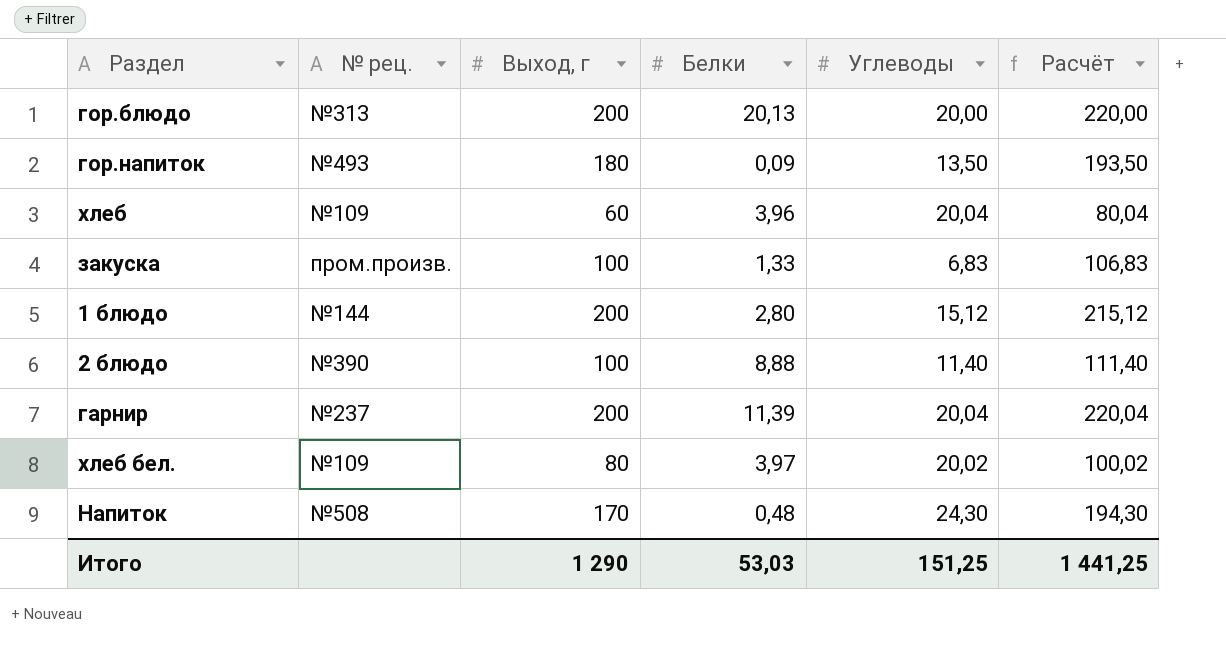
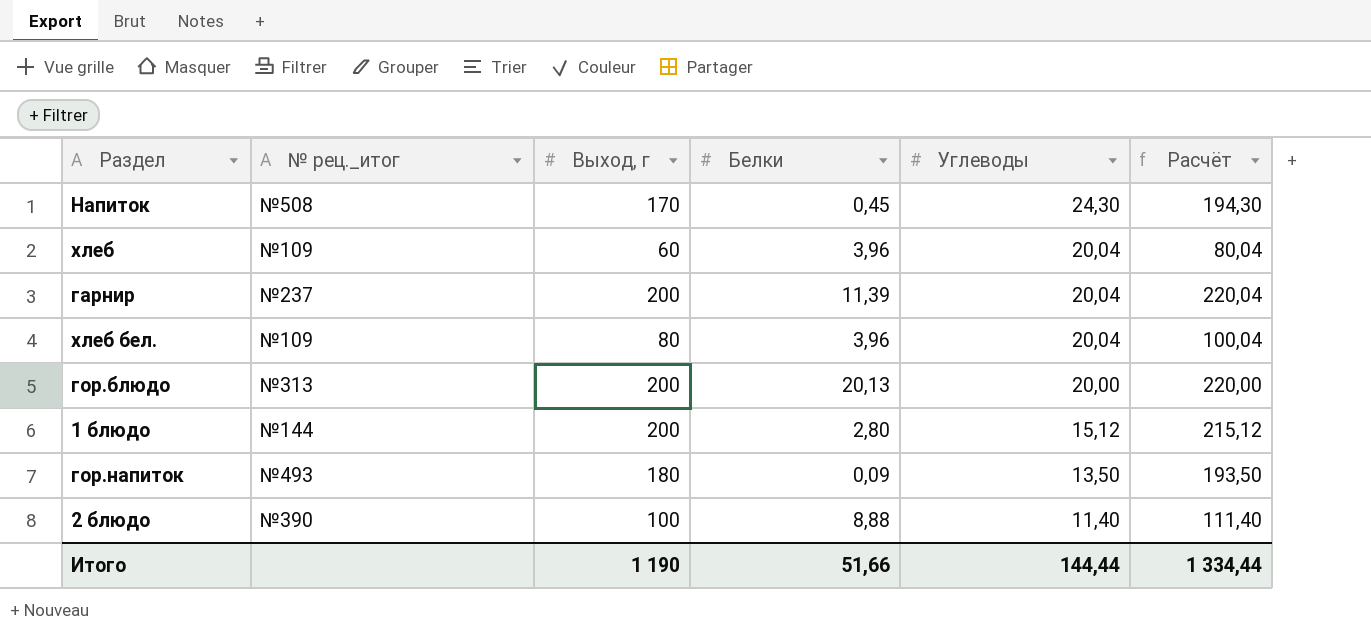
row order: none -> Углеводы descending
column name: № рец. -> № рец._итог
row закуска: пром.произв. | 100 | 1,33 | 6,83 | 106,83 -> none
Напиток | Белки: 0,48 -> 0,45
хлеб бел. | Белки: 3,97 -> 3,96
хлеб бел. | Углеводы: 20,02 -> 20,04
хлеб бел. | Расчёт: 100,02 -> 100,04
Итого | Выход, г: 1 290 -> 1 190
Итого | Белки: 53,03 -> 51,66
Итого | Углеводы: 151,25 -> 144,44
Итого | Расчёт: 1 441,25 -> 1 334,44

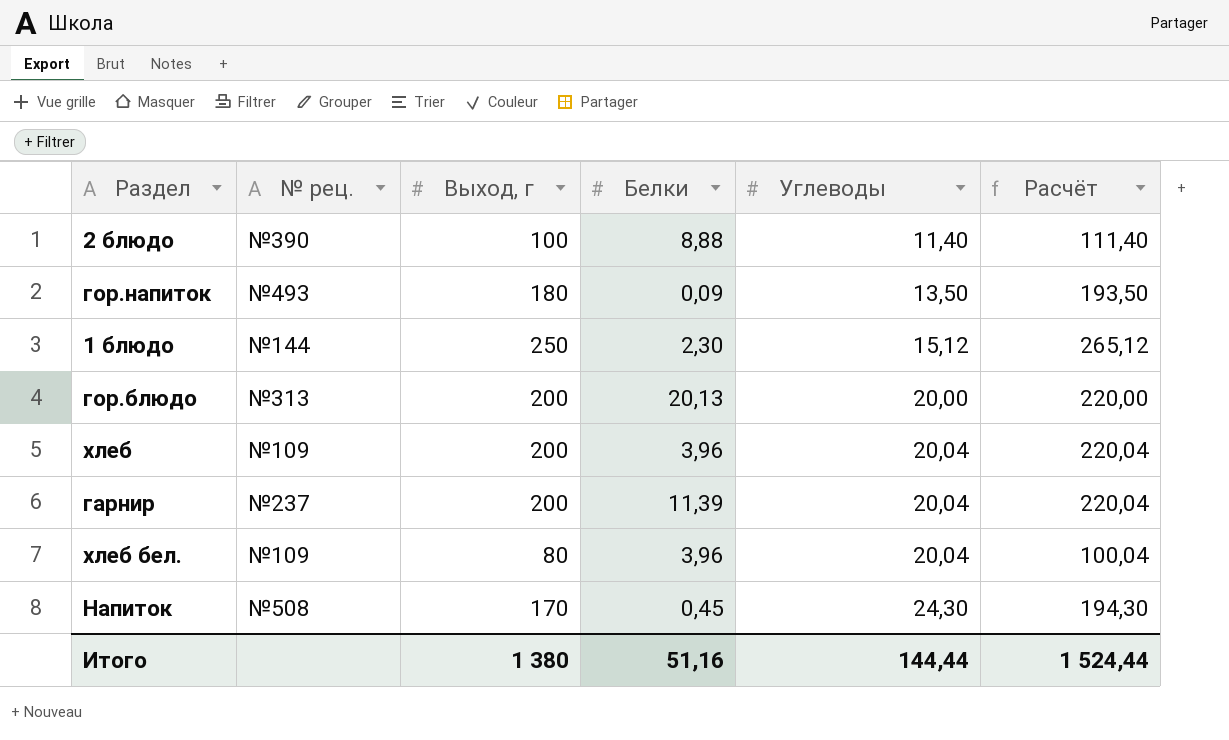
row order: Углеводы descending -> Углеводы ascending
column name: № рец._итог -> № рец.
1 блюдо | Выход, г: 200 -> 250
1 блюдо | Белки: 2,80 -> 2,30
1 блюдо | Расчёт: 215,12 -> 265,12
хлеб | Выход, г: 60 -> 200
хлеб | Расчёт: 80,04 -> 220,04
Итого | Выход, г: 1 190 -> 1 380
Итого | Белки: 51,66 -> 51,16
Итого | Расчёт: 1 334,44 -> 1 524,44

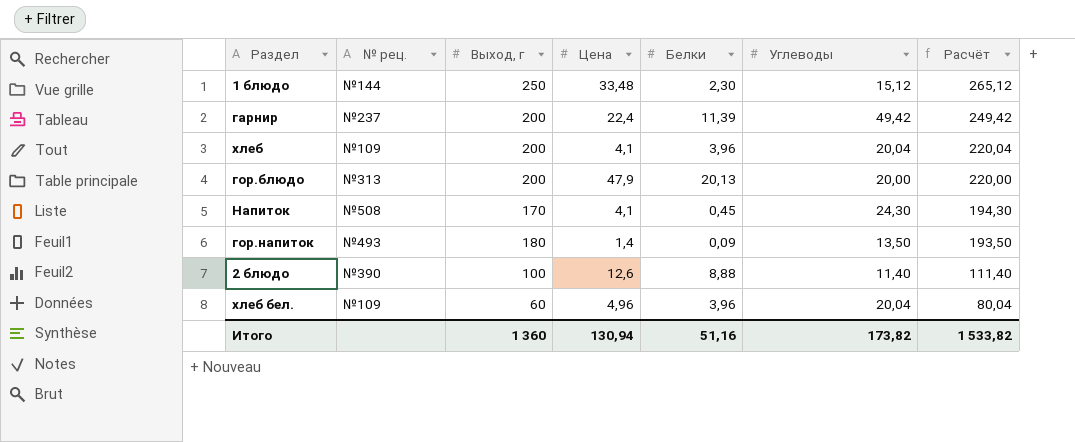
row order: Углеводы ascending -> Расчёт descending
column Цена | position: none -> 4
гарнир | Углеводы: 20,04 -> 49,42
гарнир | Расчёт: 220,04 -> 249,42
хлеб бел. | Выход, г: 80 -> 60
хлеб бел. | Расчёт: 100,04 -> 80,04
Итого | Выход, г: 1 380 -> 1 360
Итого | Углеводы: 144,44 -> 173,82
Итого | Расчёт: 1 524,44 -> 1 533,82

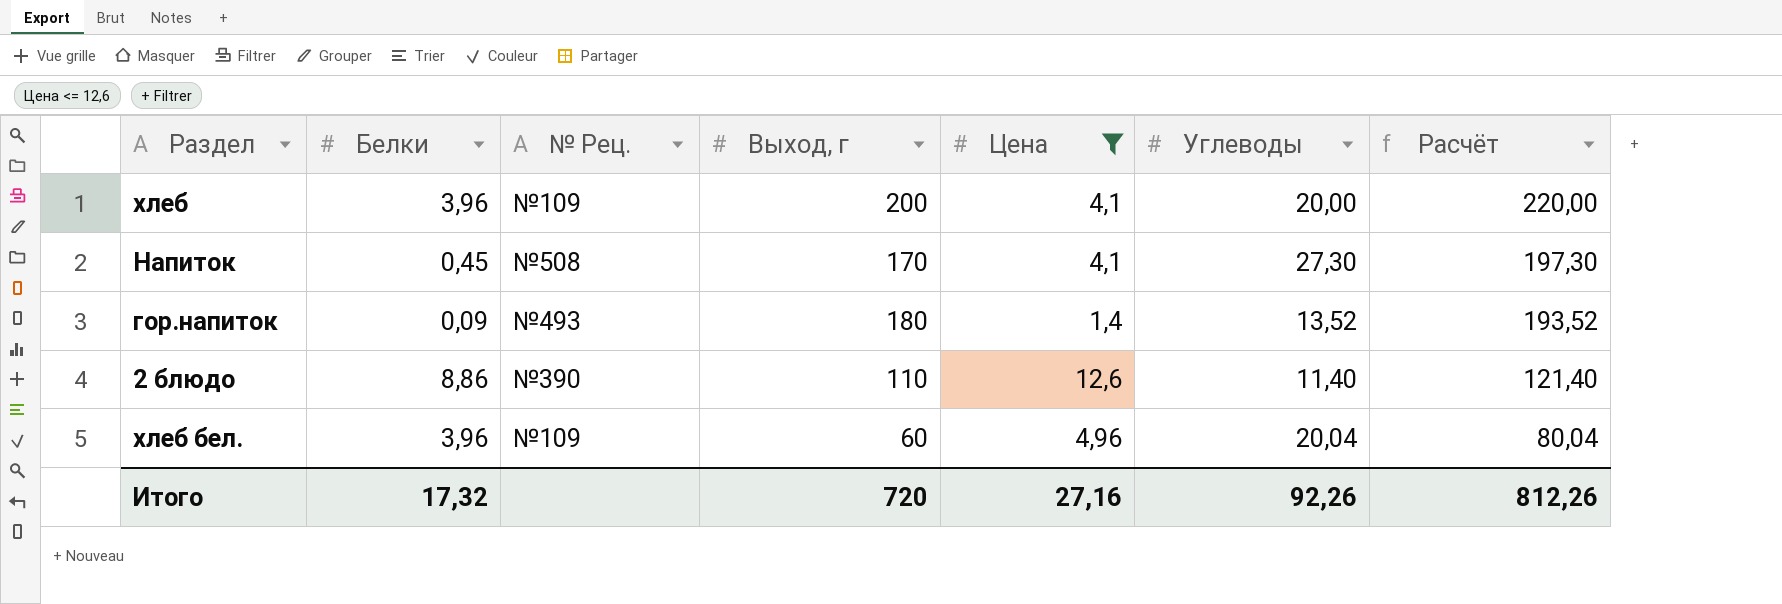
filter: none -> Цена <= 12,6
column Белки | position: 5 -> 2
column name: № рец. -> № Рец.
хлеб | Углеводы: 20,04 -> 20,00
хлеб | Расчёт: 220,04 -> 220,00
Напиток | Углеводы: 24,30 -> 27,30
Напиток | Расчёт: 194,30 -> 197,30
гор.напиток | Углеводы: 13,50 -> 13,52
гор.напиток | Расчёт: 193,50 -> 193,52
2 блюдо | Белки: 8,88 -> 8,86
2 блюдо | Выход, г: 100 -> 110
2 блюдо | Расчёт: 111,40 -> 121,40
Итого | Белки: 51,16 -> 17,32
Итого | Выход, г: 1 360 -> 720
Итого | Цена: 130,94 -> 27,16
Итого | Углеводы: 173,82 -> 92,26
Итого | Расчёт: 1 533,82 -> 812,26

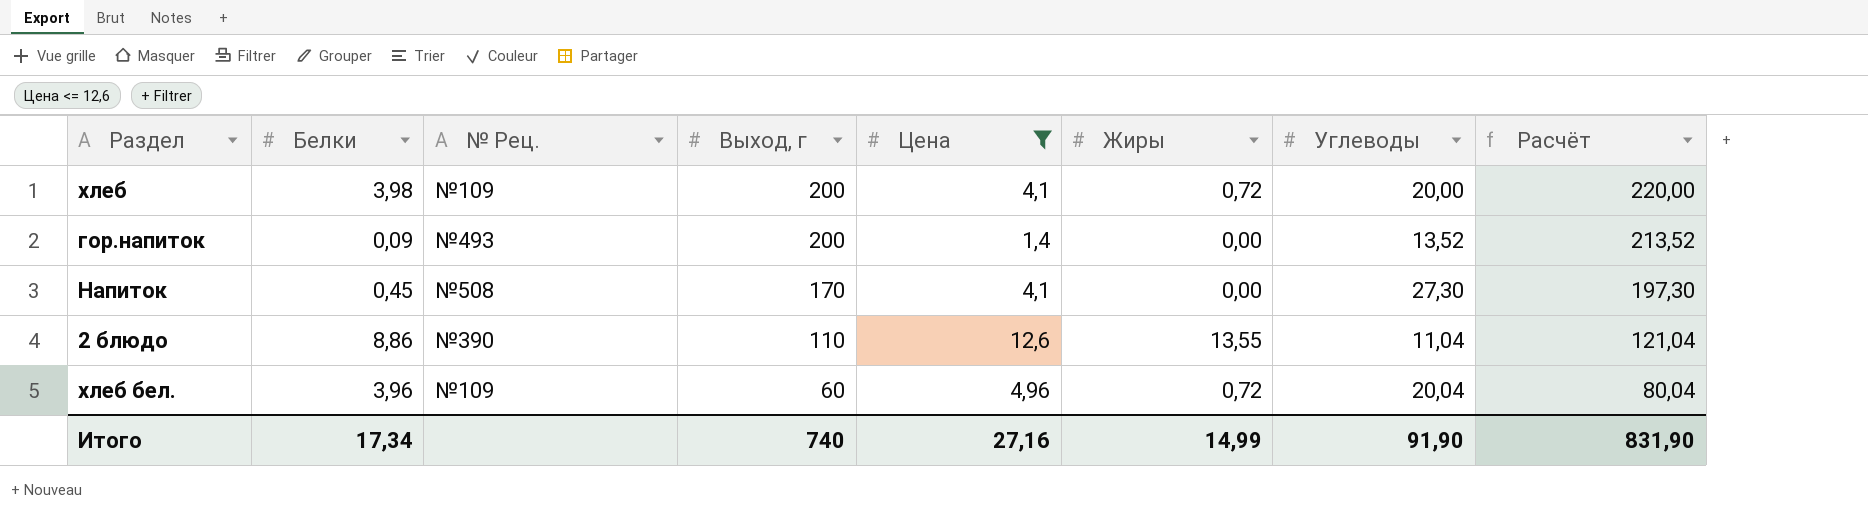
row order: Расчёт descending -> Выход, г descending
column Жиры | position: none -> 6
хлеб | Белки: 3,96 -> 3,98
гор.напиток | Выход, г: 180 -> 200
гор.напиток | Расчёт: 193,52 -> 213,52
2 блюдо | Углеводы: 11,40 -> 11,04
2 блюдо | Расчёт: 121,40 -> 121,04
Итого | Белки: 17,32 -> 17,34
Итого | Выход, г: 720 -> 740
Итого | Углеводы: 92,26 -> 91,90
Итого | Расчёт: 812,26 -> 831,90

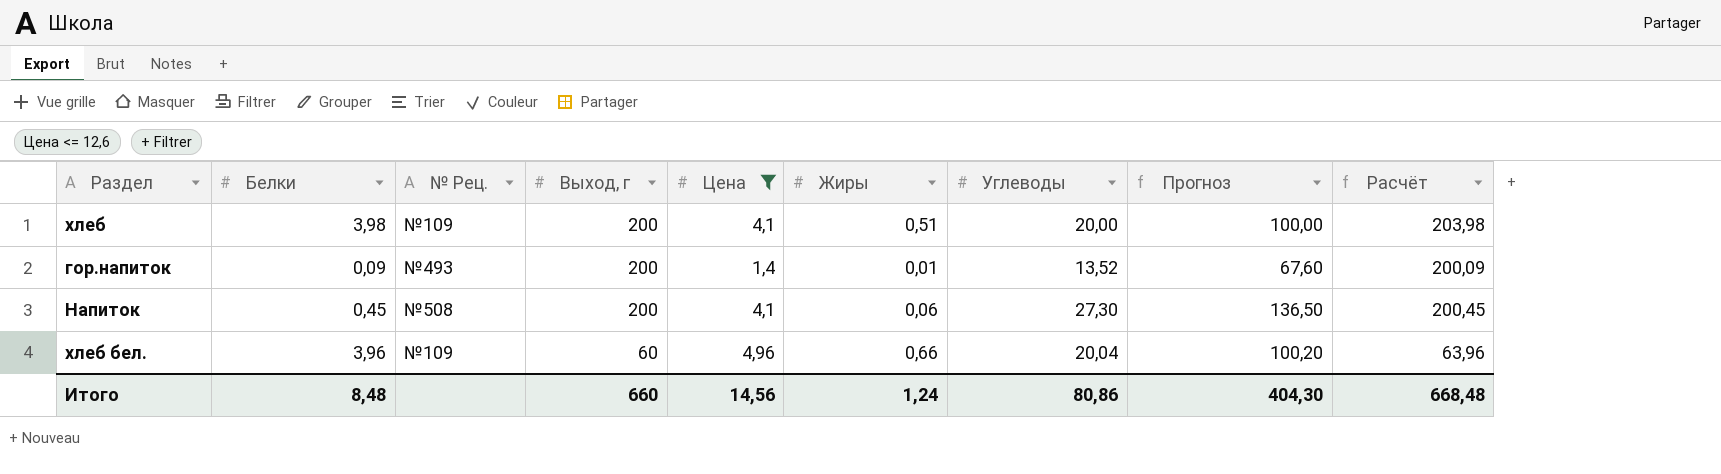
column Прогноз | formula: none -> [Углеводы] * 5
column Расчёт | formula: [Выход, г] + [Углеводы] -> [Белки] + [Выход, г]
row 2 блюдо: 8,86 | №390 | 110 | 12,6 | 13,55 | 11,04 | 121,04 -> none
хлеб | Жиры: 0,72 -> 0,51
гор.напиток | Жиры: 0,00 -> 0,01
Напиток | Выход, г: 170 -> 200
Напиток | Жиры: 0,00 -> 0,06
хлеб бел. | Жиры: 0,72 -> 0,66
Итого | Белки: 17,34 -> 8,48
Итого | Выход, г: 740 -> 660
Итого | Цена: 27,16 -> 14,56
Итого | Жиры: 14,99 -> 1,24
Итого | Углеводы: 91,90 -> 80,86
Итого | Расчёт: 831,90 -> 668,48

